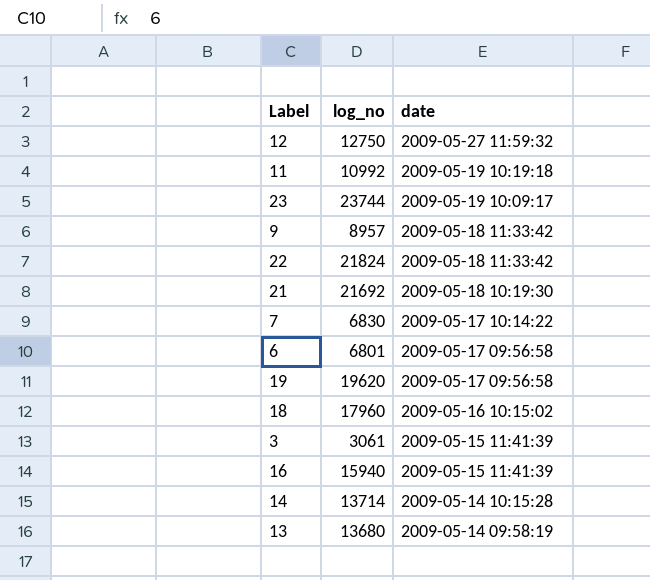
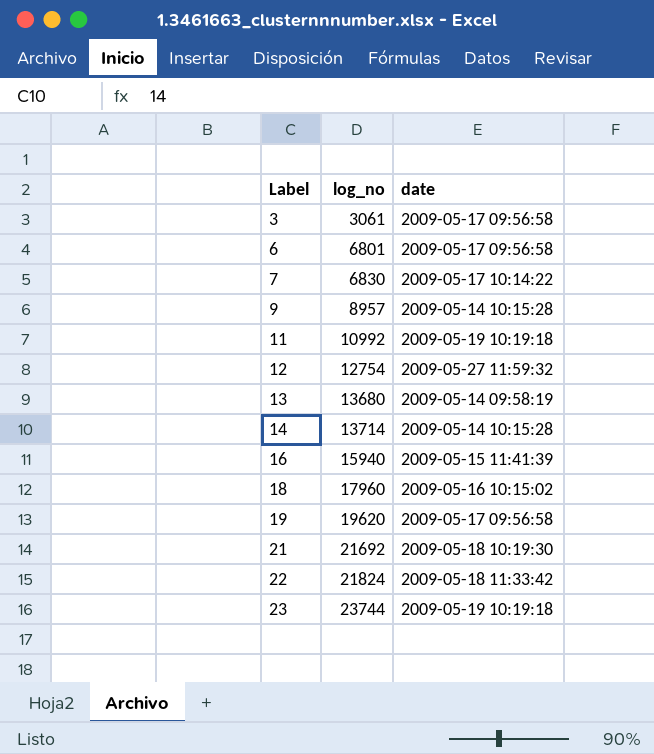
row order: date descending -> Label ascending
3 | date: 2009-05-15 11:41:39 -> 2009-05-17 09:56:58
9 | date: 2009-05-18 11:33:42 -> 2009-05-14 10:15:28
12 | log_no: 12750 -> 12754
23 | date: 2009-05-19 10:09:17 -> 2009-05-19 10:19:18

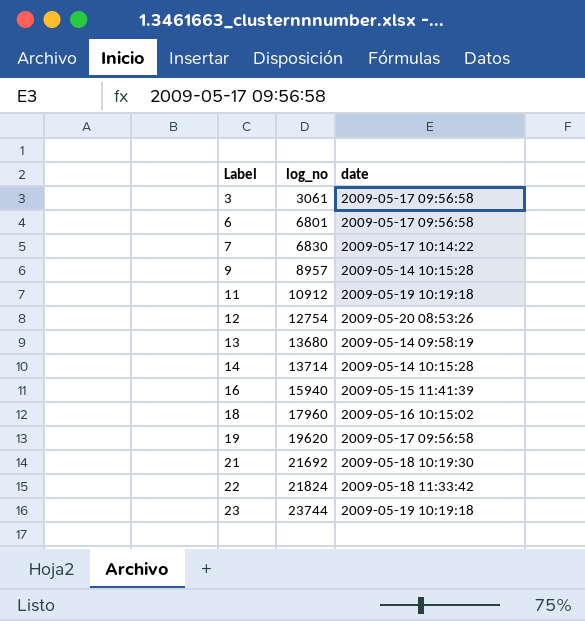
11 | log_no: 10992 -> 10912
12 | date: 2009-05-27 11:59:32 -> 2009-05-20 08:53:26

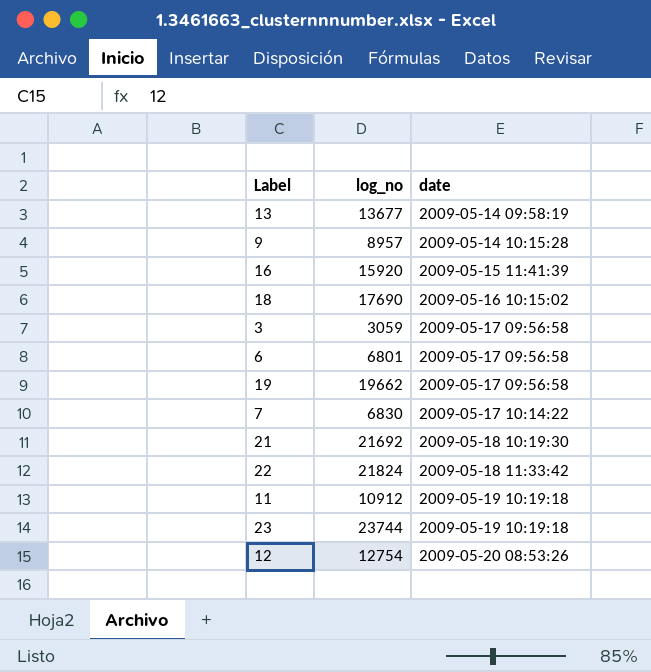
row order: Label ascending -> date ascending
row 14: 13714 | 2009-05-14 10:15:28 -> none
13 | log_no: 13680 -> 13677
16 | log_no: 15940 -> 15920
18 | log_no: 17960 -> 17690
3 | log_no: 3061 -> 3059
19 | log_no: 19620 -> 19662

